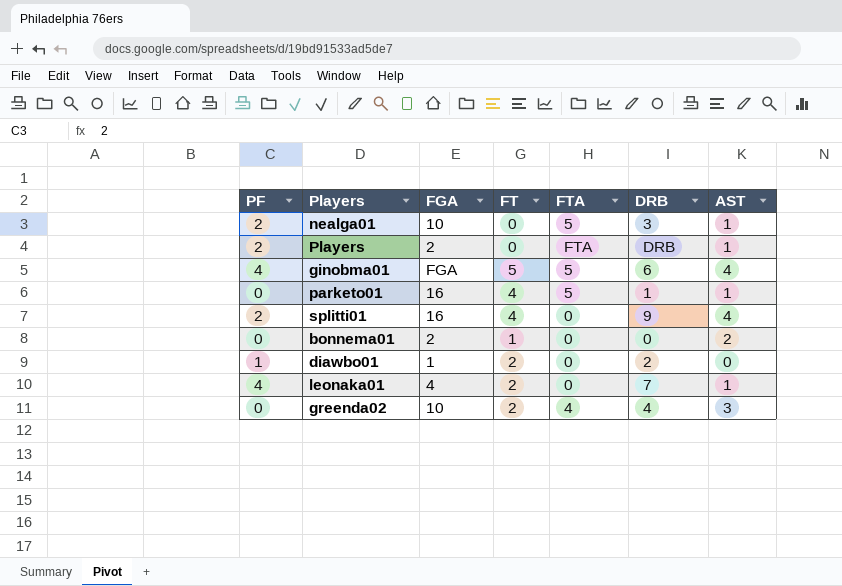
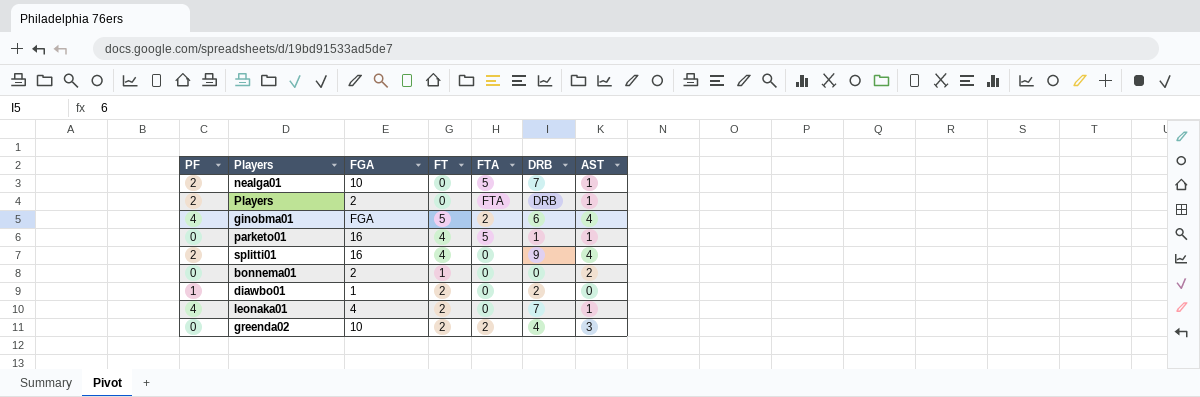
nealga01 | DRB: 3 -> 7
ginobma01 | FTA: 5 -> 2
greenda02 | FTA: 4 -> 2

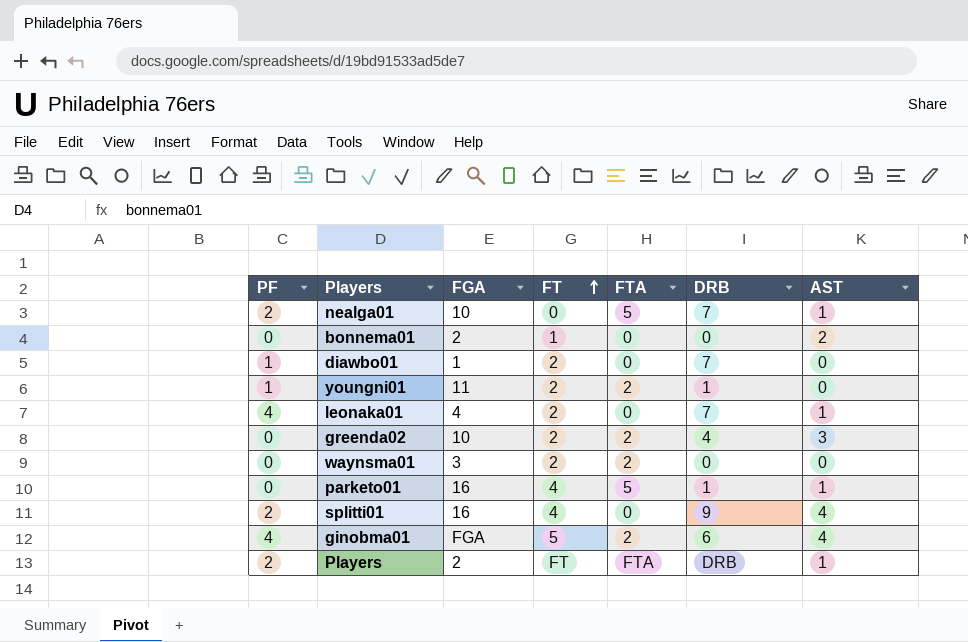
row order: none -> FT ascending
diawbo01 | DRB: 2 -> 7
row youngni01: none -> 1 | 11 | 2 | 2 | 1 | 0
row waynsma01: none -> 0 | 3 | 2 | 2 | 0 | 0
Players | FT: 0 -> FT

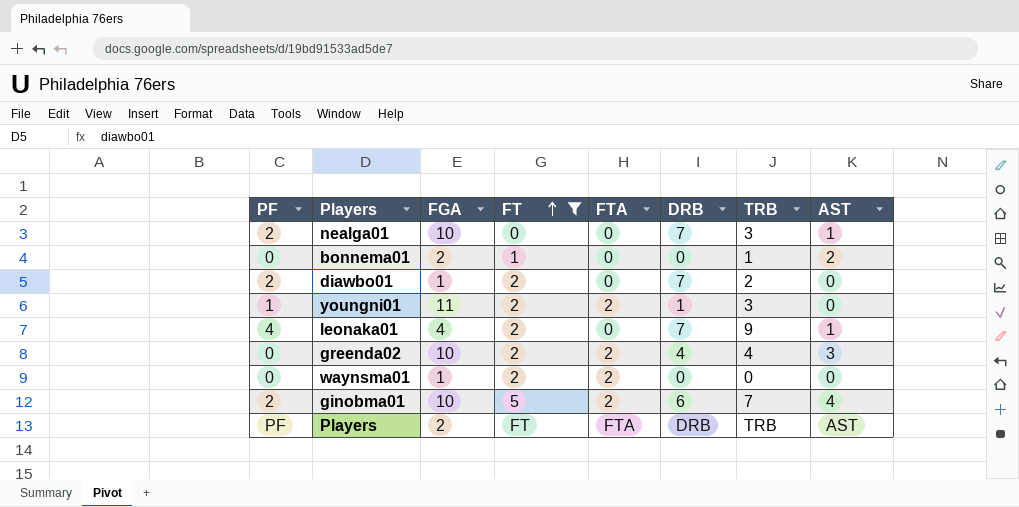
filter: none -> FT != 4
column TRB | position: none -> 7
nealga01 | FTA: 5 -> 0
diawbo01 | PF: 1 -> 2
waynsma01 | FGA: 3 -> 1
ginobma01 | PF: 4 -> 2
ginobma01 | FGA: FGA -> 10
Players | PF: 2 -> PF
Players | AST: 1 -> AST

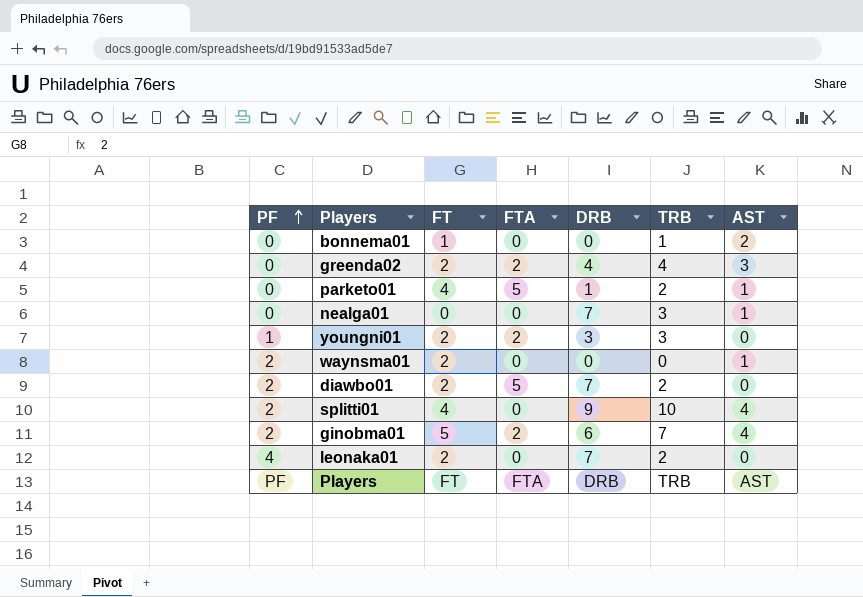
filter: FT != 4 -> none
row order: FT ascending -> PF ascending
column FGA | position: 3 -> none
nealga01 | PF: 2 -> 0
youngni01 | DRB: 1 -> 3
waynsma01 | PF: 0 -> 2
waynsma01 | FTA: 2 -> 0
waynsma01 | AST: 0 -> 1
diawbo01 | FTA: 0 -> 5
leonaka01 | TRB: 9 -> 2
leonaka01 | AST: 1 -> 0

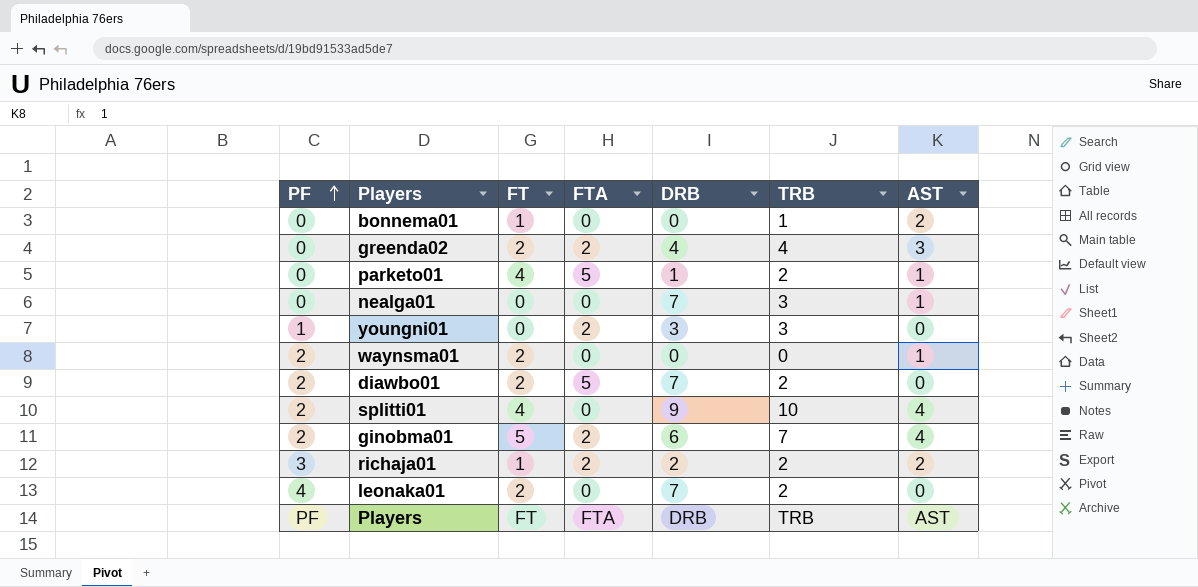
youngni01 | FT: 2 -> 0
row richaja01: none -> 3 | 1 | 2 | 2 | 2 | 2

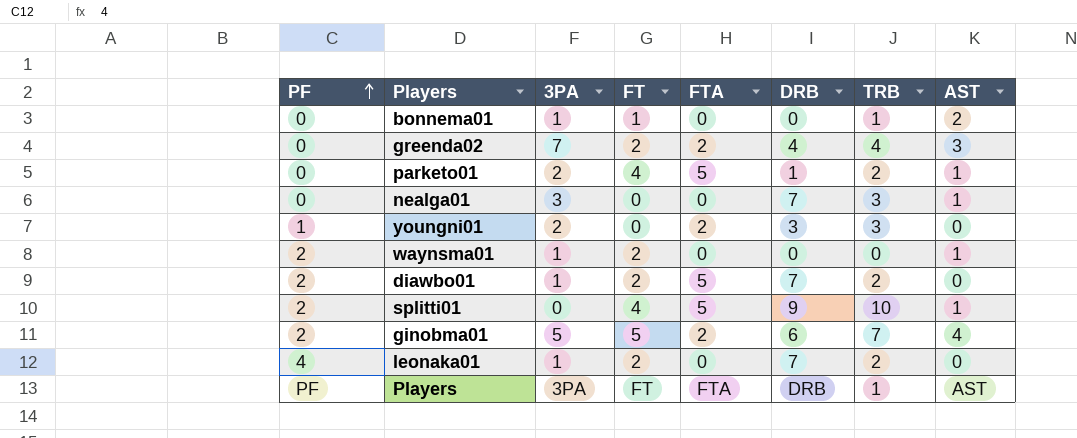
column 3PA | position: none -> 3
row richaja01: 3 | 1 | 2 | 2 | 2 | 2 -> none
splitti01 | FTA: 0 -> 5
splitti01 | AST: 4 -> 1
Players | TRB: TRB -> 1

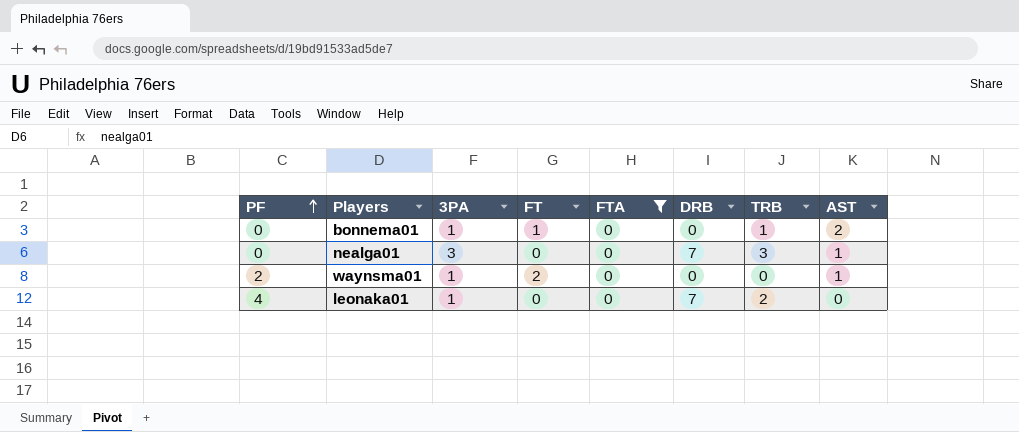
filter: none -> FTA = 0
leonaka01 | FT: 2 -> 0

